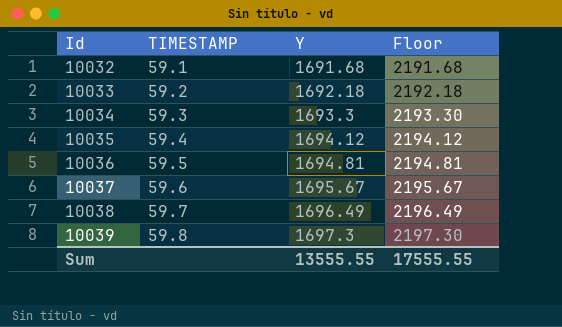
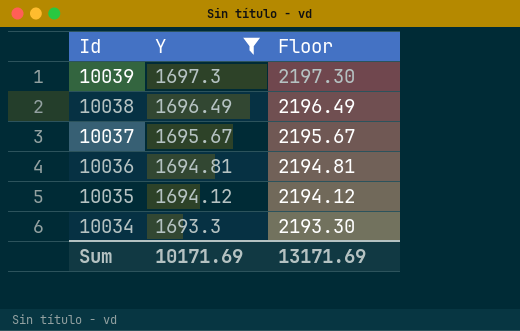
filter: none -> Y >= 1693.3
row order: Id ascending -> Id descending
column TIMESTAMP | position: 2 -> none
Sum | Y: 13555.55 -> 10171.69
Sum | Floor: 17555.55 -> 13171.69

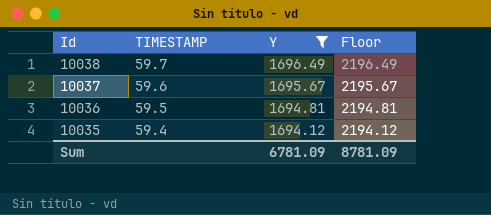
column TIMESTAMP | position: none -> 2
row 10039: 1697.3 | 2197.30 -> none
row 10034: 1693.3 | 2193.30 -> none
Sum | Y: 10171.69 -> 6781.09
Sum | Floor: 13171.69 -> 8781.09

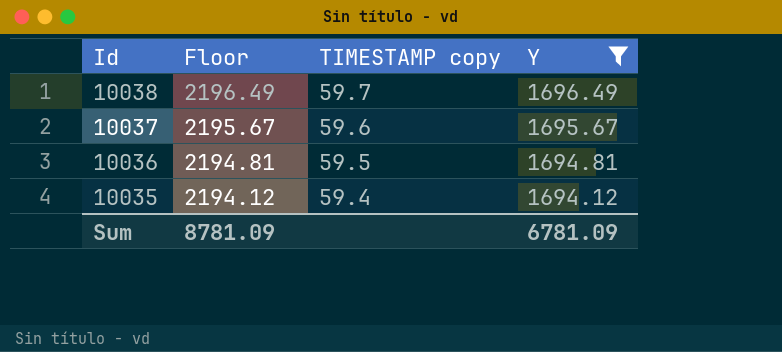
column Floor | position: 4 -> 2
column name: TIMESTAMP -> TIMESTAMP copy

